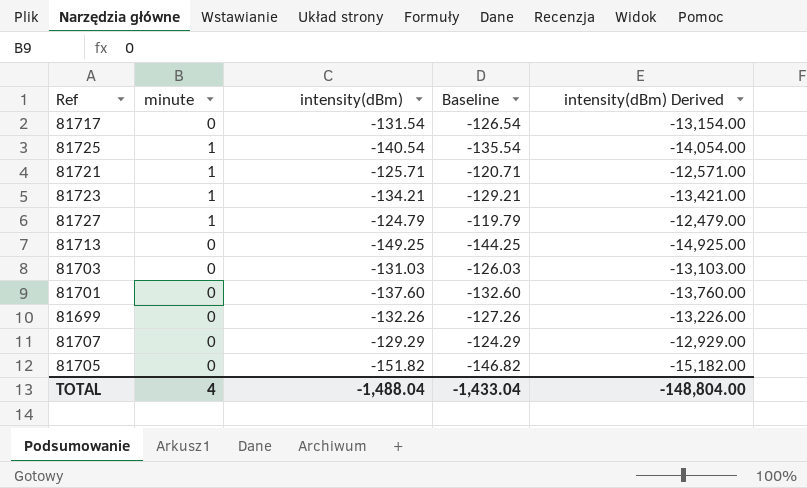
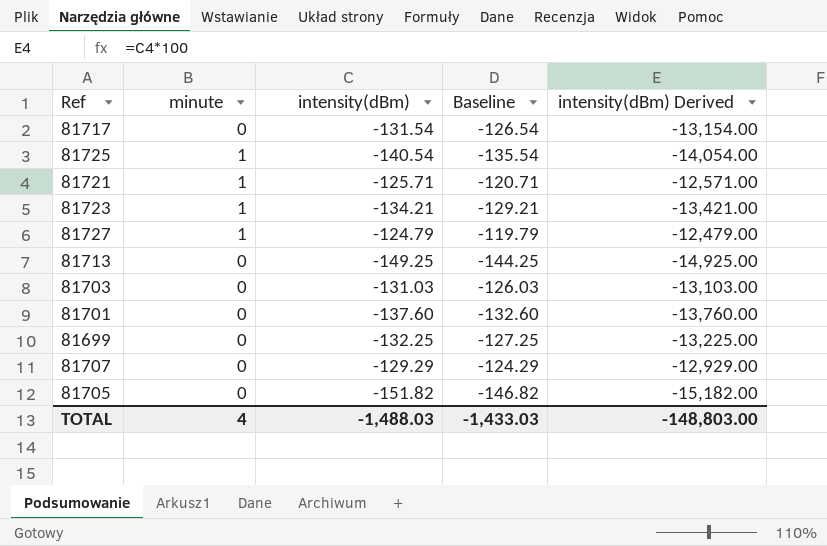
81699 | intensity(dBm): -132.26 -> -132.25
81699 | Baseline: -127.26 -> -127.25
81699 | intensity(dBm) Derived: -13,226.00 -> -13,225.00
TOTAL | intensity(dBm): -1,488.04 -> -1,488.03
TOTAL | Baseline: -1,433.04 -> -1,433.03
TOTAL | intensity(dBm) Derived: -148,804.00 -> -148,803.00

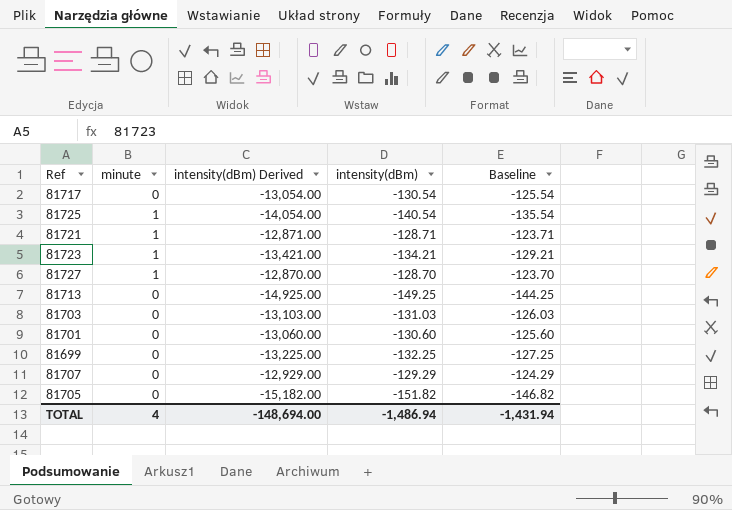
column intensity(dBm) Derived | position: 5 -> 3
81717 | intensity(dBm) Derived: -13,154.00 -> -13,054.00
81717 | intensity(dBm): -131.54 -> -130.54
81717 | Baseline: -126.54 -> -125.54
81721 | intensity(dBm) Derived: -12,571.00 -> -12,871.00
81721 | intensity(dBm): -125.71 -> -128.71
81721 | Baseline: -120.71 -> -123.71
81727 | intensity(dBm) Derived: -12,479.00 -> -12,870.00
81727 | intensity(dBm): -124.79 -> -128.70
81727 | Baseline: -119.79 -> -123.70
81701 | intensity(dBm) Derived: -13,760.00 -> -13,060.00
81701 | intensity(dBm): -137.60 -> -130.60
81701 | Baseline: -132.60 -> -125.60
TOTAL | intensity(dBm) Derived: -148,803.00 -> -148,694.00
TOTAL | intensity(dBm): -1,488.03 -> -1,486.94
TOTAL | Baseline: -1,433.03 -> -1,431.94

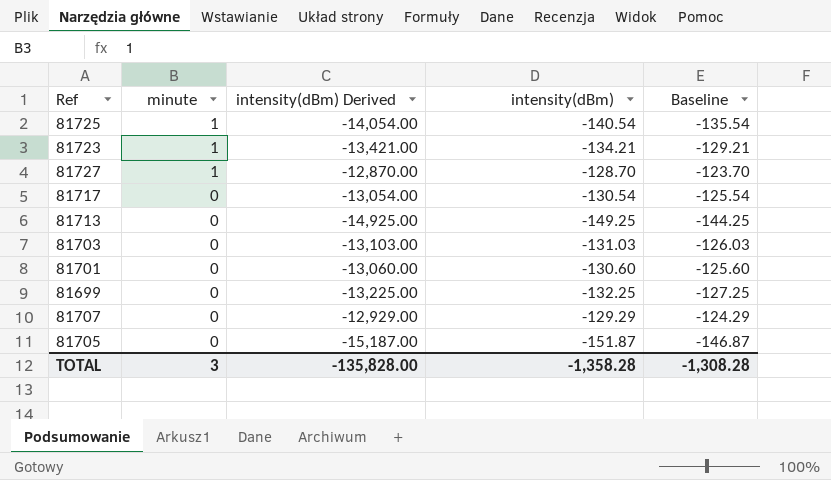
row order: none -> minute descending
row 81721: 1 | -12,871.00 | -128.71 | -123.71 -> none
81705 | intensity(dBm) Derived: -15,182.00 -> -15,187.00
81705 | intensity(dBm): -151.82 -> -151.87
81705 | Baseline: -146.82 -> -146.87
TOTAL | minute: 4 -> 3
TOTAL | intensity(dBm) Derived: -148,694.00 -> -135,828.00
TOTAL | intensity(dBm): -1,486.94 -> -1,358.28
TOTAL | Baseline: -1,431.94 -> -1,308.28

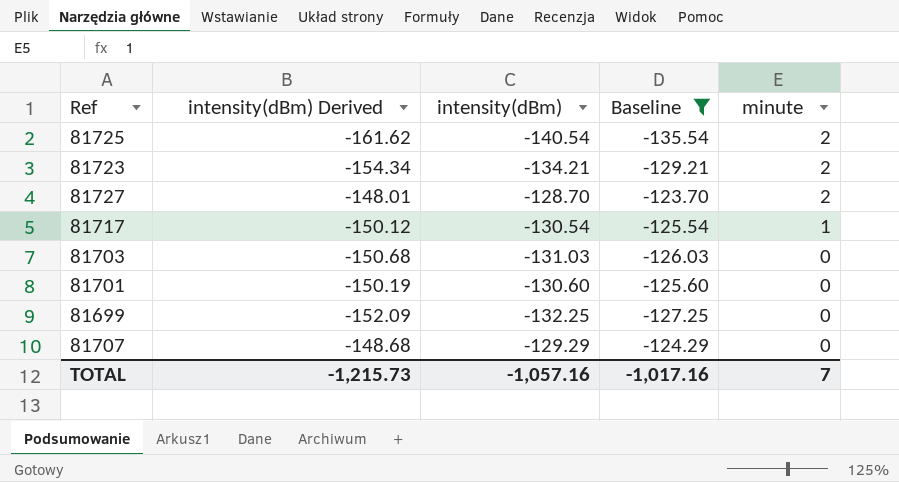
filter: none -> Baseline >= -135.54
column intensity(dBm) Derived | formula: [intensity(dBm)] * 100 -> [intensity(dBm)] * 1.15
column minute | position: 2 -> 5
81725 | minute: 1 -> 2
81723 | minute: 1 -> 2
81727 | minute: 1 -> 2
81717 | minute: 0 -> 1
TOTAL | intensity(dBm) Derived: -135,828.00 -> -1,215.73
TOTAL | intensity(dBm): -1,358.28 -> -1,057.16
TOTAL | Baseline: -1,308.28 -> -1,017.16
TOTAL | minute: 3 -> 7

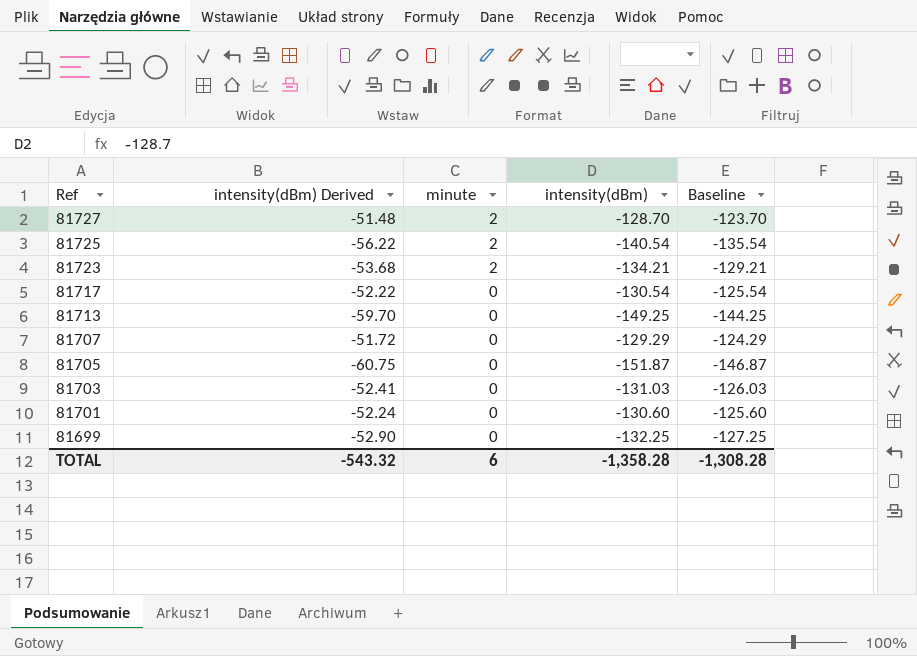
filter: Baseline >= -135.54 -> none
row order: minute descending -> Ref descending
column intensity(dBm) Derived | formula: [intensity(dBm)] * 1.15 -> [intensity(dBm)] * 0.4
column minute | position: 5 -> 3
81717 | minute: 1 -> 0
TOTAL | intensity(dBm) Derived: -1,215.73 -> -543.32
TOTAL | minute: 7 -> 6
TOTAL | intensity(dBm): -1,057.16 -> -1,358.28
TOTAL | Baseline: -1,017.16 -> -1,308.28

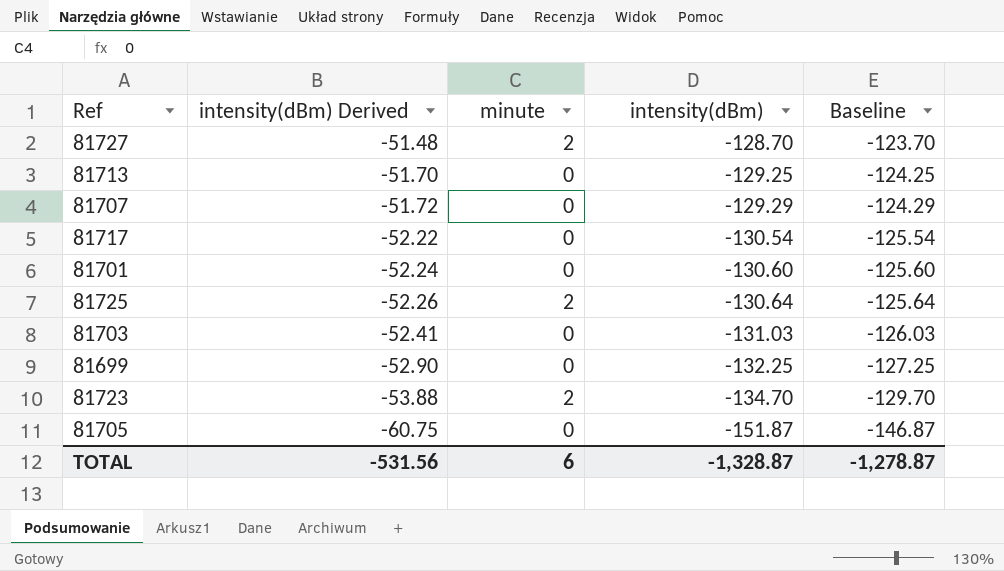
row order: Ref descending -> intensity(dBm) Derived descending
81713 | intensity(dBm) Derived: -59.70 -> -51.70
81713 | intensity(dBm): -149.25 -> -129.25
81713 | Baseline: -144.25 -> -124.25
81725 | intensity(dBm) Derived: -56.22 -> -52.26
81725 | intensity(dBm): -140.54 -> -130.64
81725 | Baseline: -135.54 -> -125.64
81723 | intensity(dBm) Derived: -53.68 -> -53.88
81723 | intensity(dBm): -134.21 -> -134.70
81723 | Baseline: -129.21 -> -129.70
TOTAL | intensity(dBm) Derived: -543.32 -> -531.56
TOTAL | intensity(dBm): -1,358.28 -> -1,328.87
TOTAL | Baseline: -1,308.28 -> -1,278.87

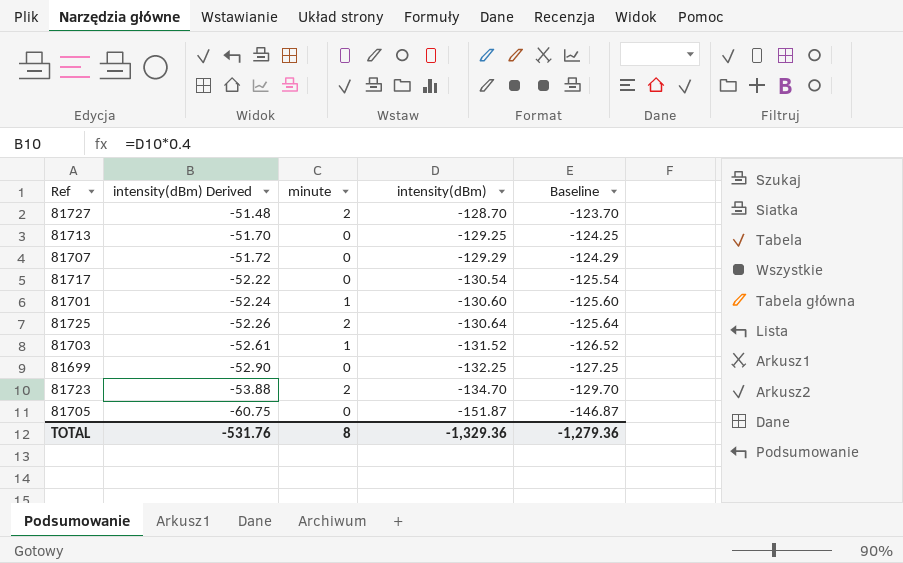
81701 | minute: 0 -> 1
81703 | intensity(dBm) Derived: -52.41 -> -52.61
81703 | minute: 0 -> 1
81703 | intensity(dBm): -131.03 -> -131.52
81703 | Baseline: -126.03 -> -126.52
TOTAL | intensity(dBm) Derived: -531.56 -> -531.76
TOTAL | minute: 6 -> 8
TOTAL | intensity(dBm): -1,328.87 -> -1,329.36
TOTAL | Baseline: -1,278.87 -> -1,279.36

